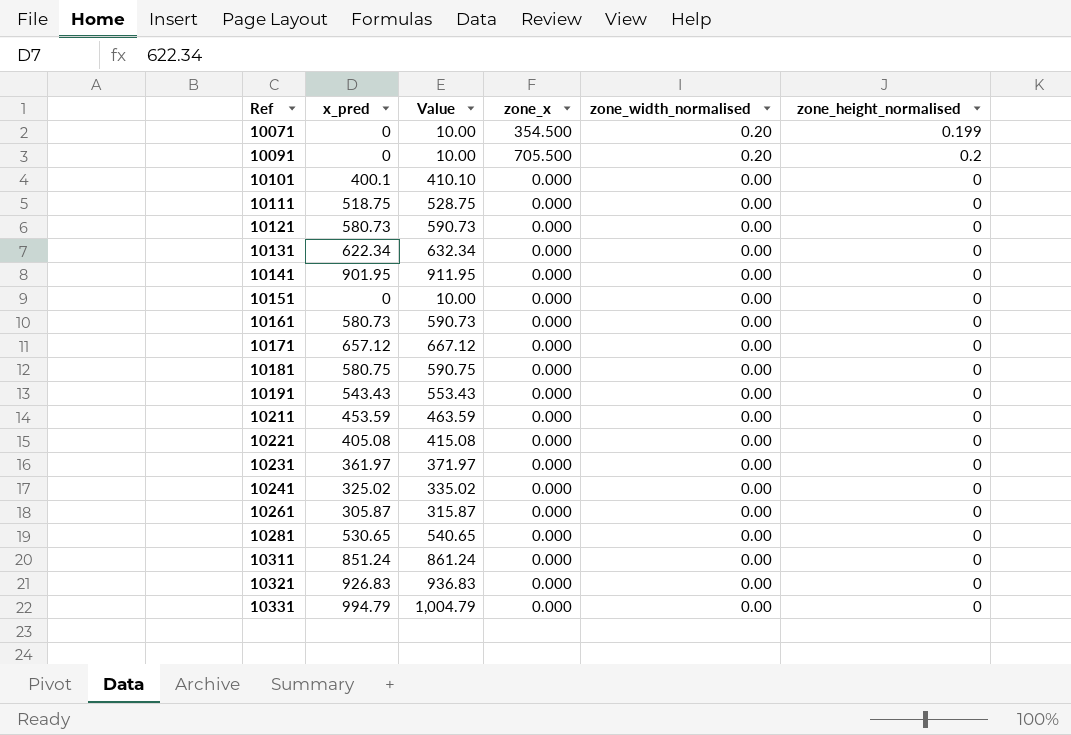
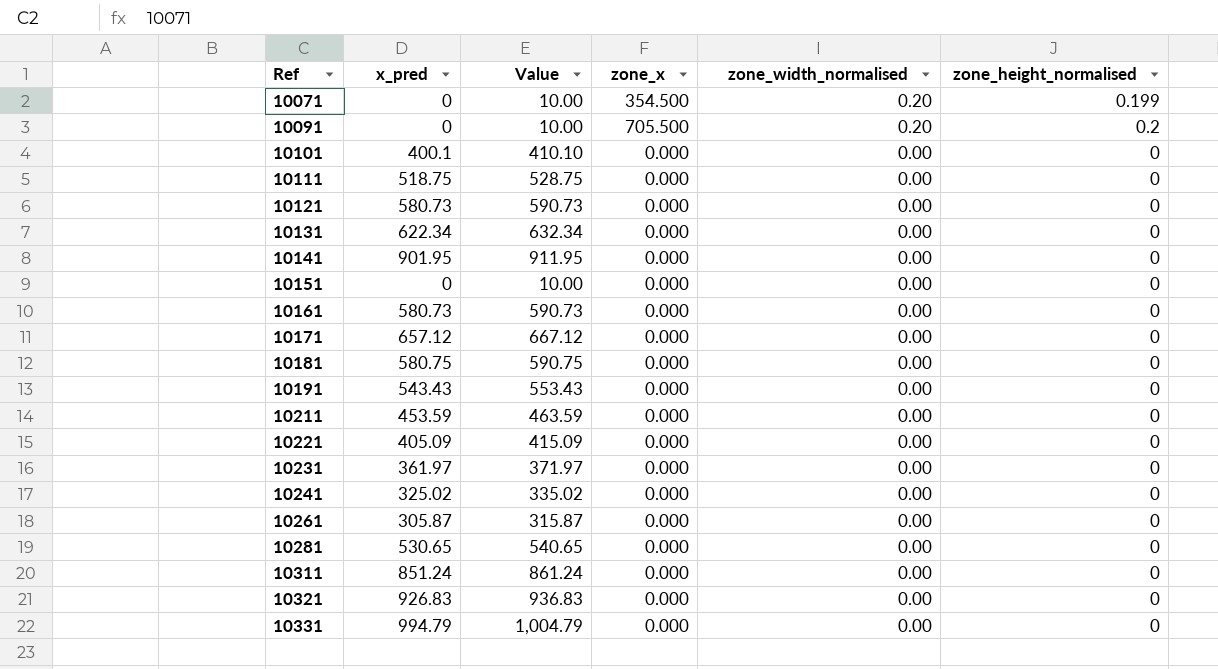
10221 | x_pred: 405.08 -> 405.09
10221 | Value: 415.08 -> 415.09

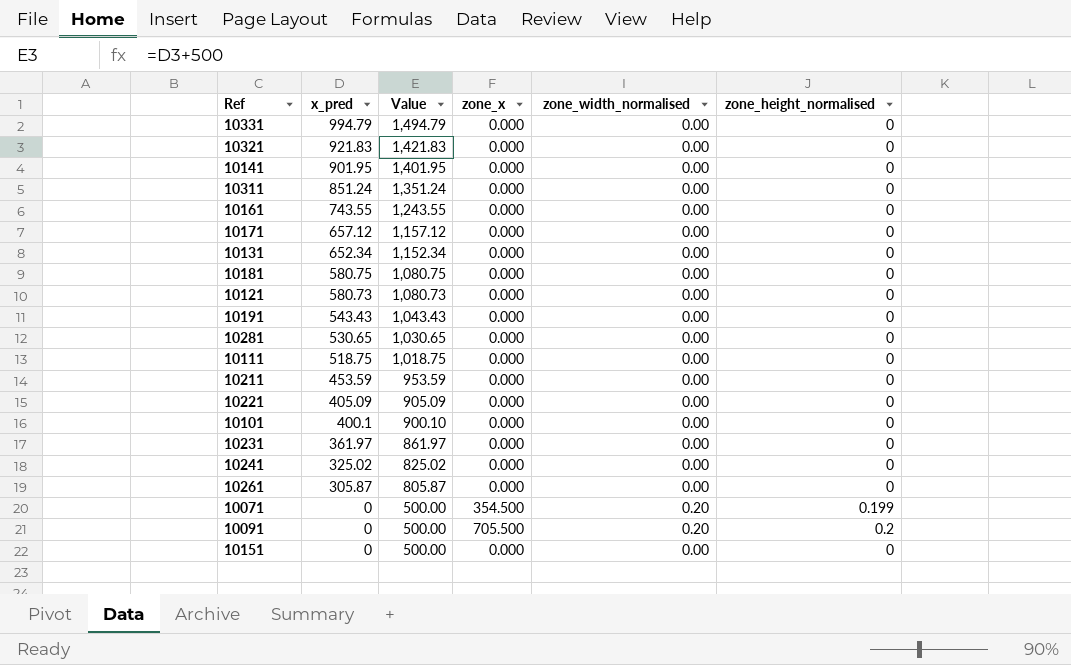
row order: Ref ascending -> x_pred descending
column Value | formula: [x_pred] + 10 -> [x_pred] + 500
10321 | x_pred: 926.83 -> 921.83
10161 | x_pred: 580.73 -> 743.55
10131 | x_pred: 622.34 -> 652.34

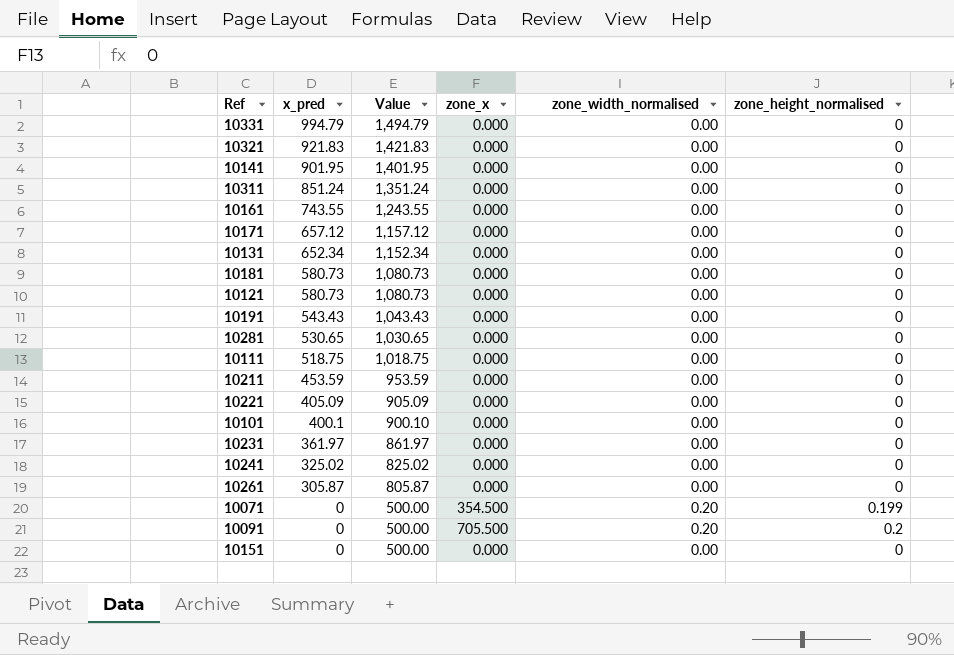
10181 | x_pred: 580.75 -> 580.73
10181 | Value: 1,080.75 -> 1,080.73

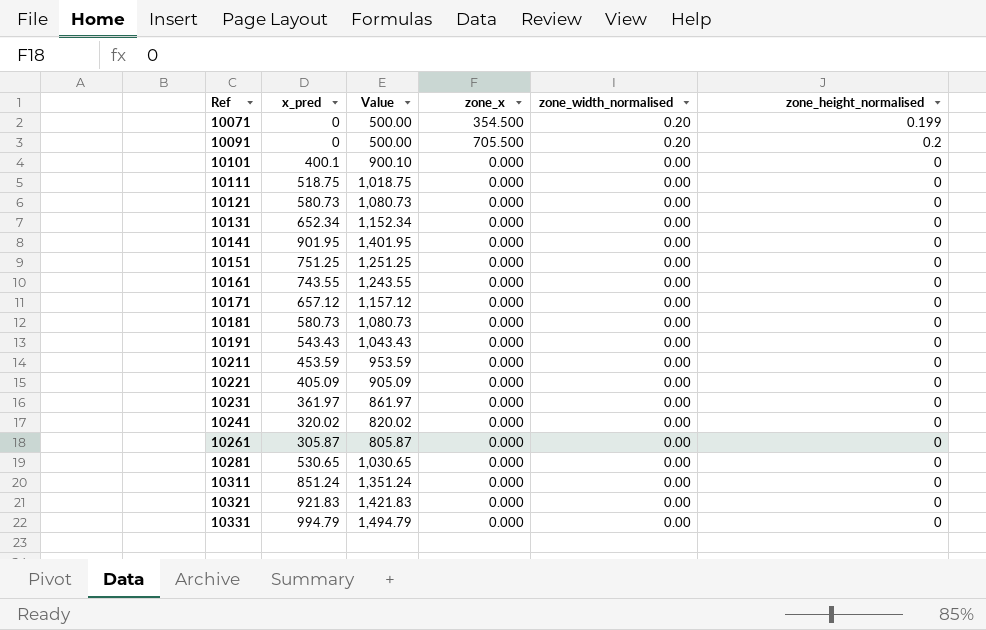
row order: x_pred descending -> Ref ascending
10151 | x_pred: 0 -> 751.25
10151 | Value: 500.00 -> 1,251.25
10241 | x_pred: 325.02 -> 320.02
10241 | Value: 825.02 -> 820.02

